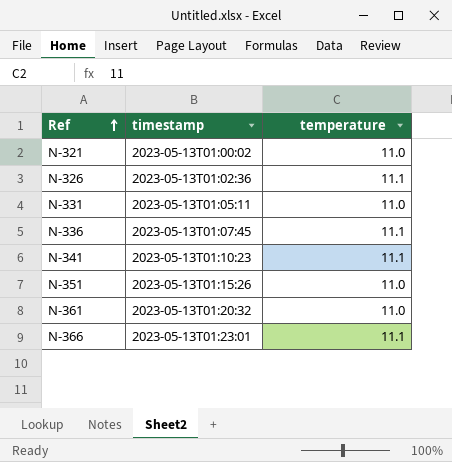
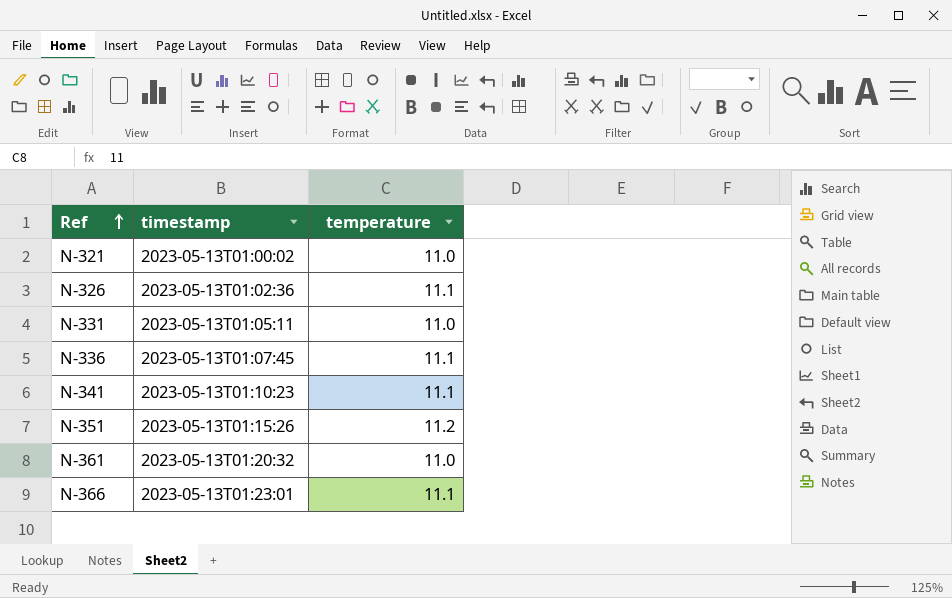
N-351 | temperature: 11.0 -> 11.2

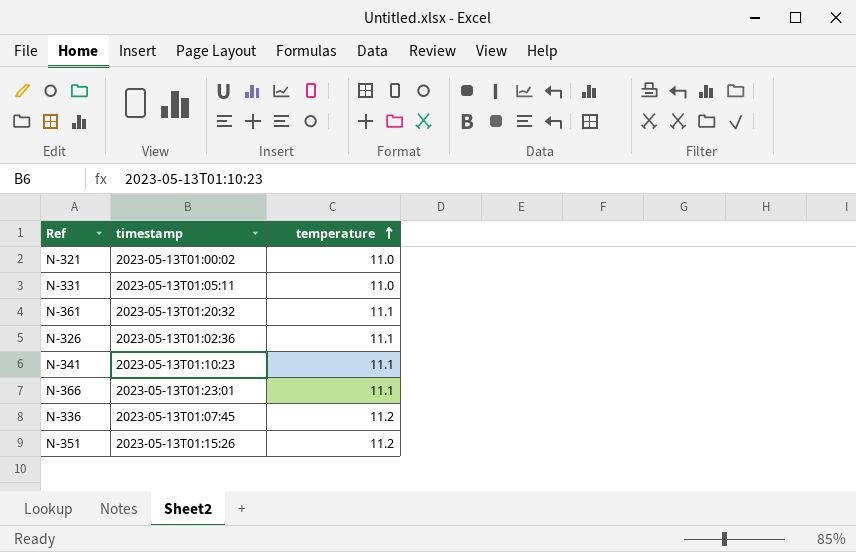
row order: Ref ascending -> temperature ascending
N-361 | temperature: 11.0 -> 11.1
N-336 | temperature: 11.1 -> 11.2

